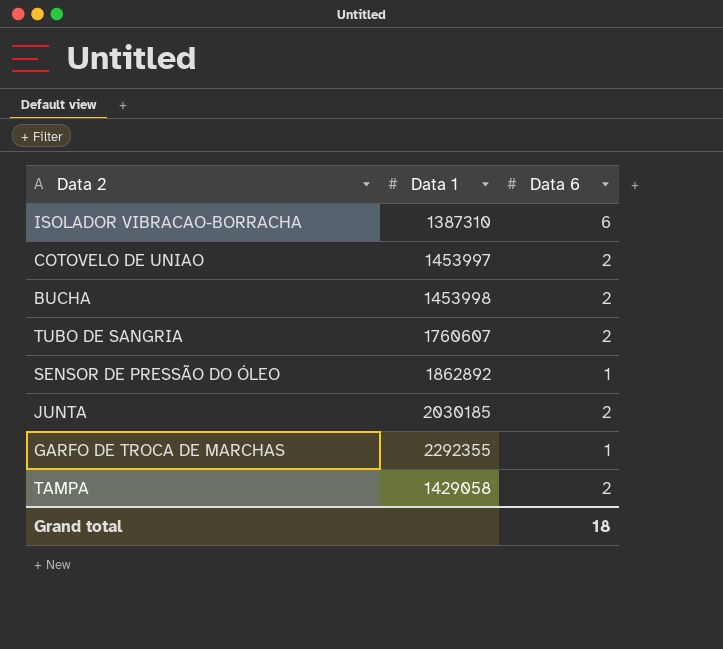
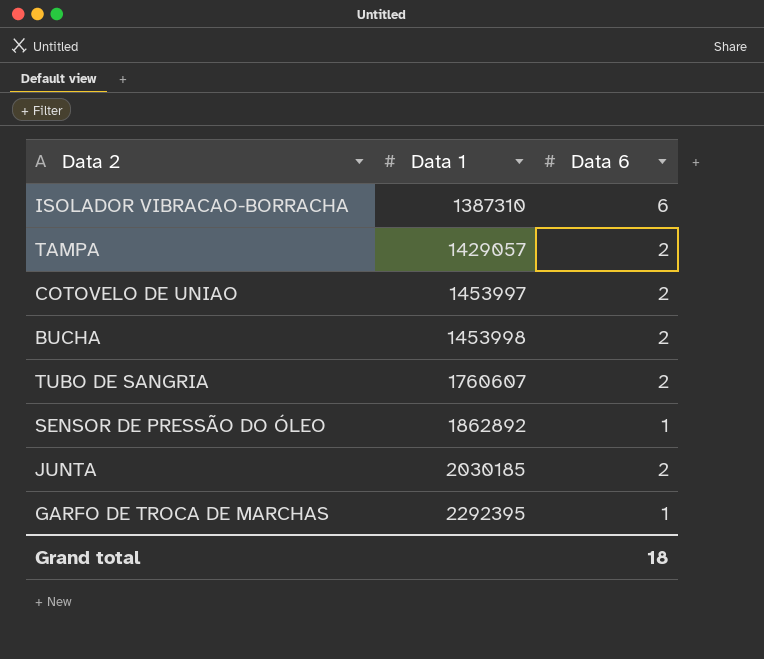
row order: none -> Data 1 ascending
TAMPA | Data 1: 1429058 -> 1429057
GARFO DE TROCA DE MARCHAS | Data 1: 2292355 -> 2292395

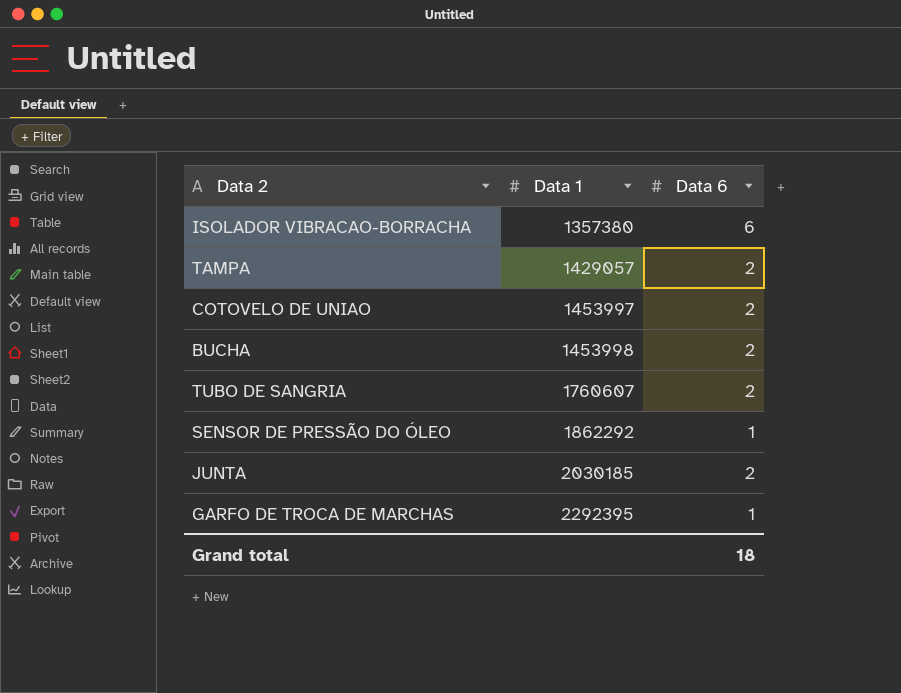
ISOLADOR VIBRACAO-BORRACHA | Data 1: 1387310 -> 1357380
SENSOR DE PRESSÃO DO ÓLEO | Data 1: 1862892 -> 1862292

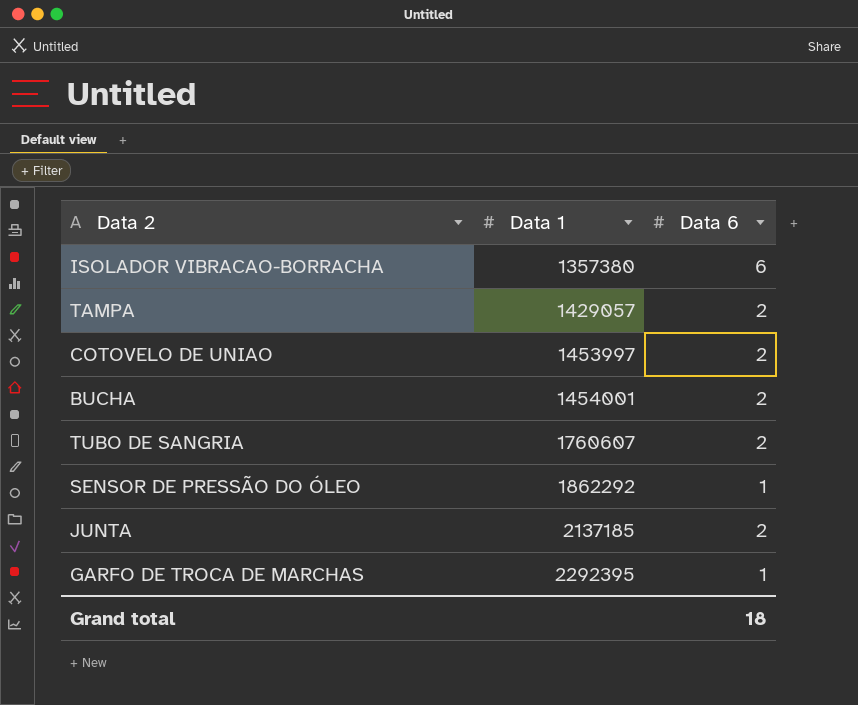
BUCHA | Data 1: 1453998 -> 1454001
JUNTA | Data 1: 2030185 -> 2137185

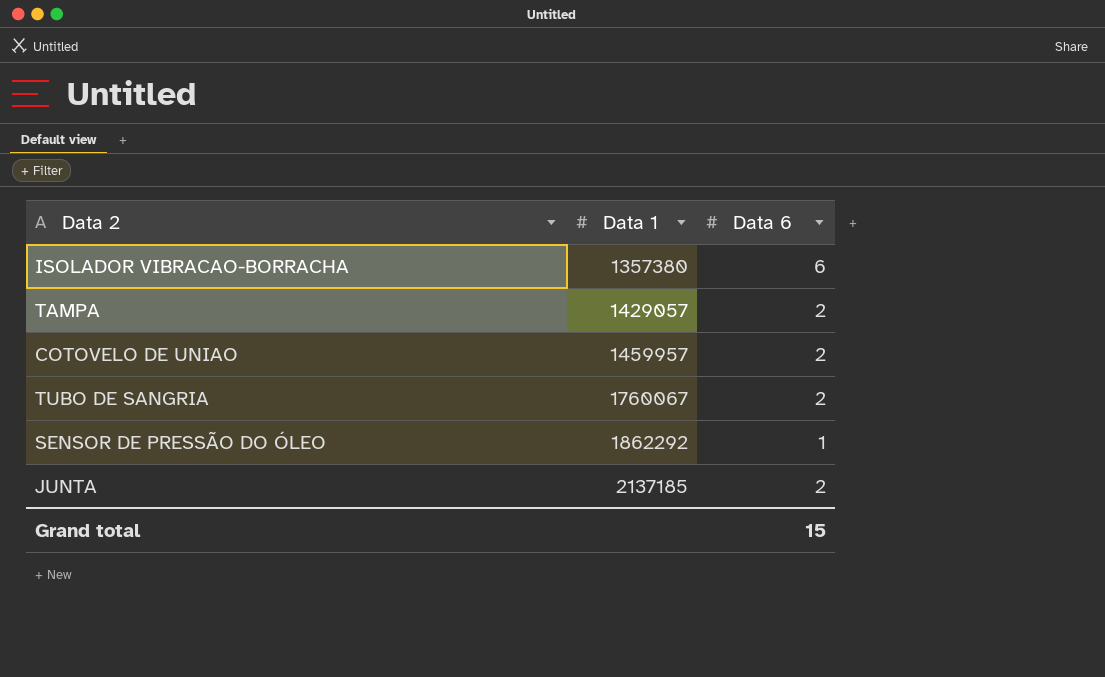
row BUCHA: 1454001 | 2 -> none
row GARFO DE TROCA DE MARCHAS: 2292395 | 1 -> none
COTOVELO DE UNIAO | Data 1: 1453997 -> 1459957
TUBO DE SANGRIA | Data 1: 1760607 -> 1760067
Grand total | Data 6: 18 -> 15

